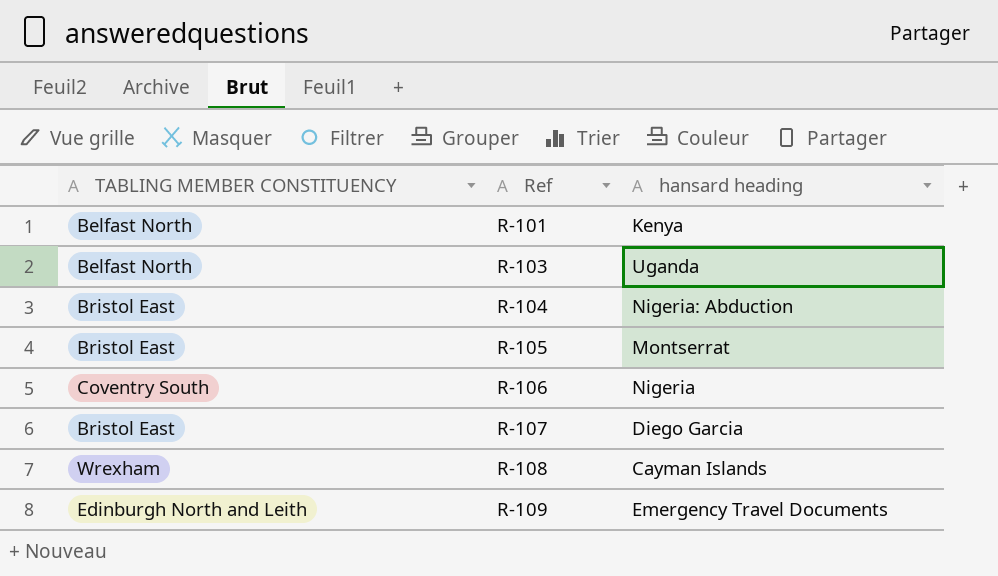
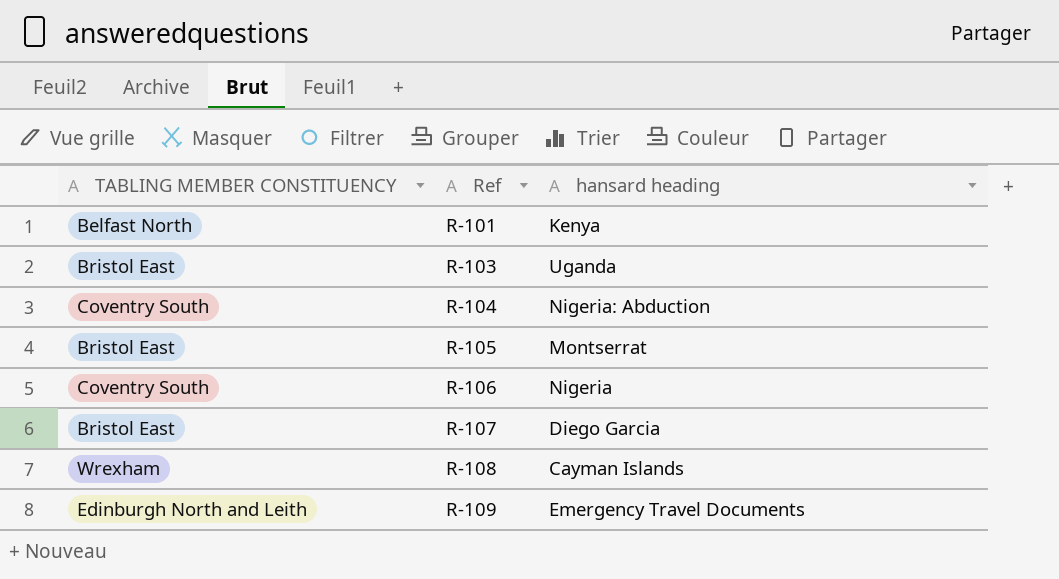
R-103 | TABLING MEMBER CONSTITUENCY: Belfast North -> Bristol East
R-104 | TABLING MEMBER CONSTITUENCY: Bristol East -> Coventry South

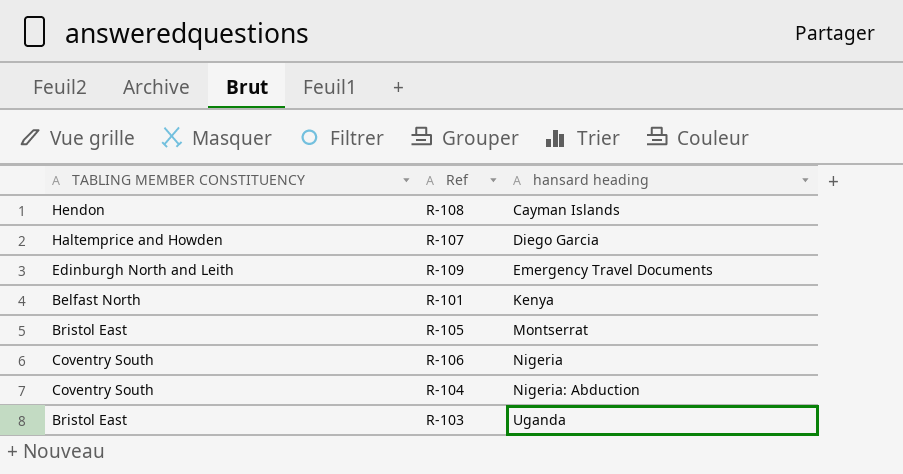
row order: Ref ascending -> hansard heading ascending
R-108 | TABLING MEMBER CONSTITUENCY: Wrexham -> Hendon
R-107 | TABLING MEMBER CONSTITUENCY: Bristol East -> Haltemprice and Howden

